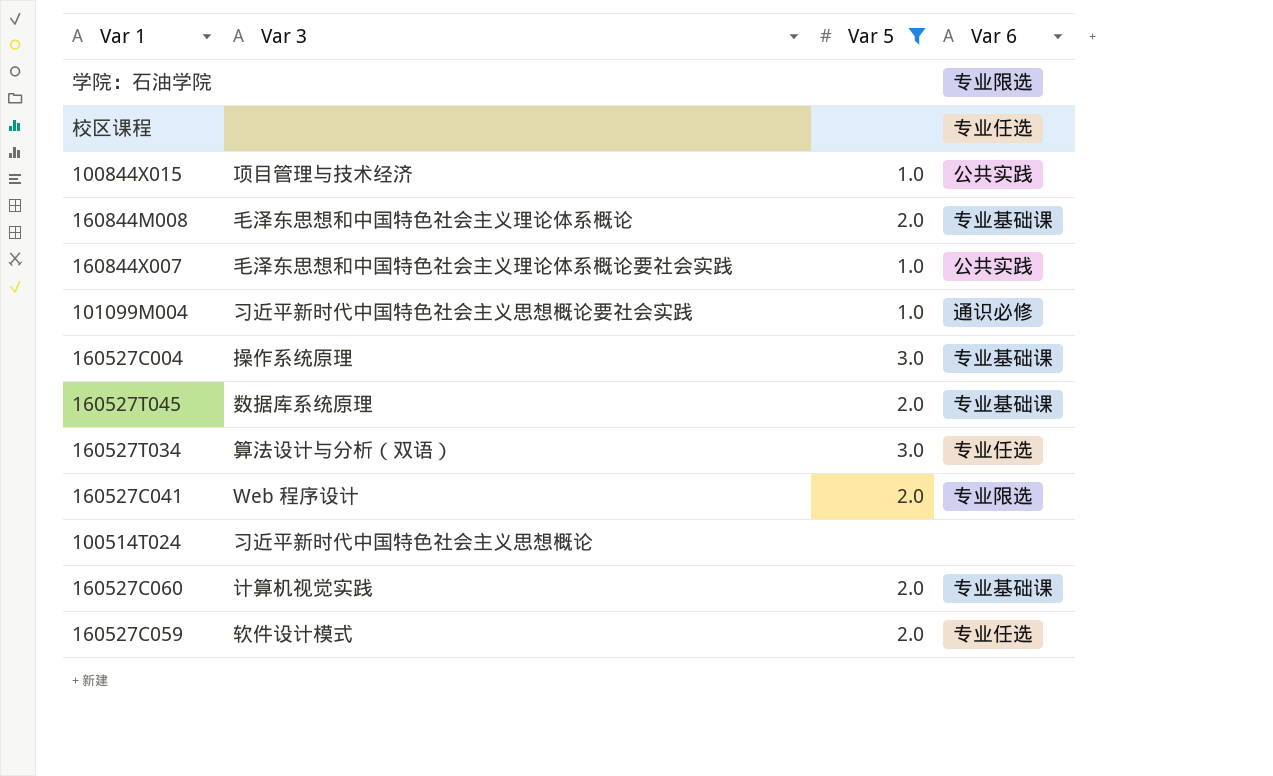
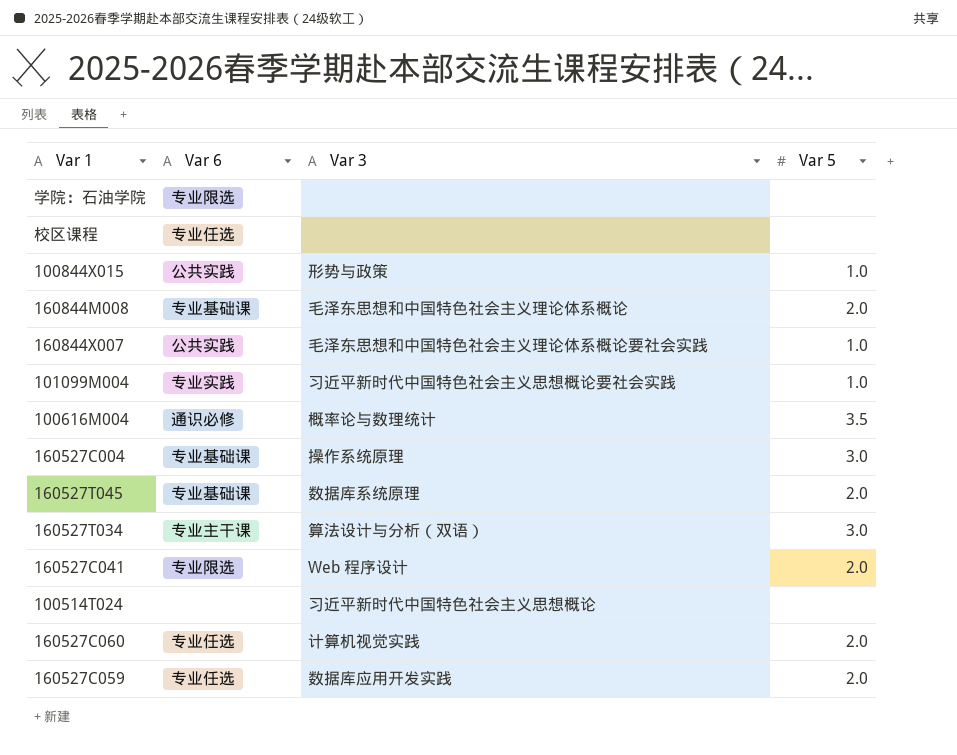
filter: Var 5 != 3.5 -> none
column Var 6 | position: 4 -> 2
100844X015 | Var 3: 项目管理与技术经济 -> 形势与政策
101099M004 | Var 6: 通识必修 -> 专业实践
160527T034 | Var 6: 专业任选 -> 专业主干课
160527C060 | Var 6: 专业基础课 -> 专业任选
160527C059 | Var 3: 软件设计模式 -> 数据库应用开发实践

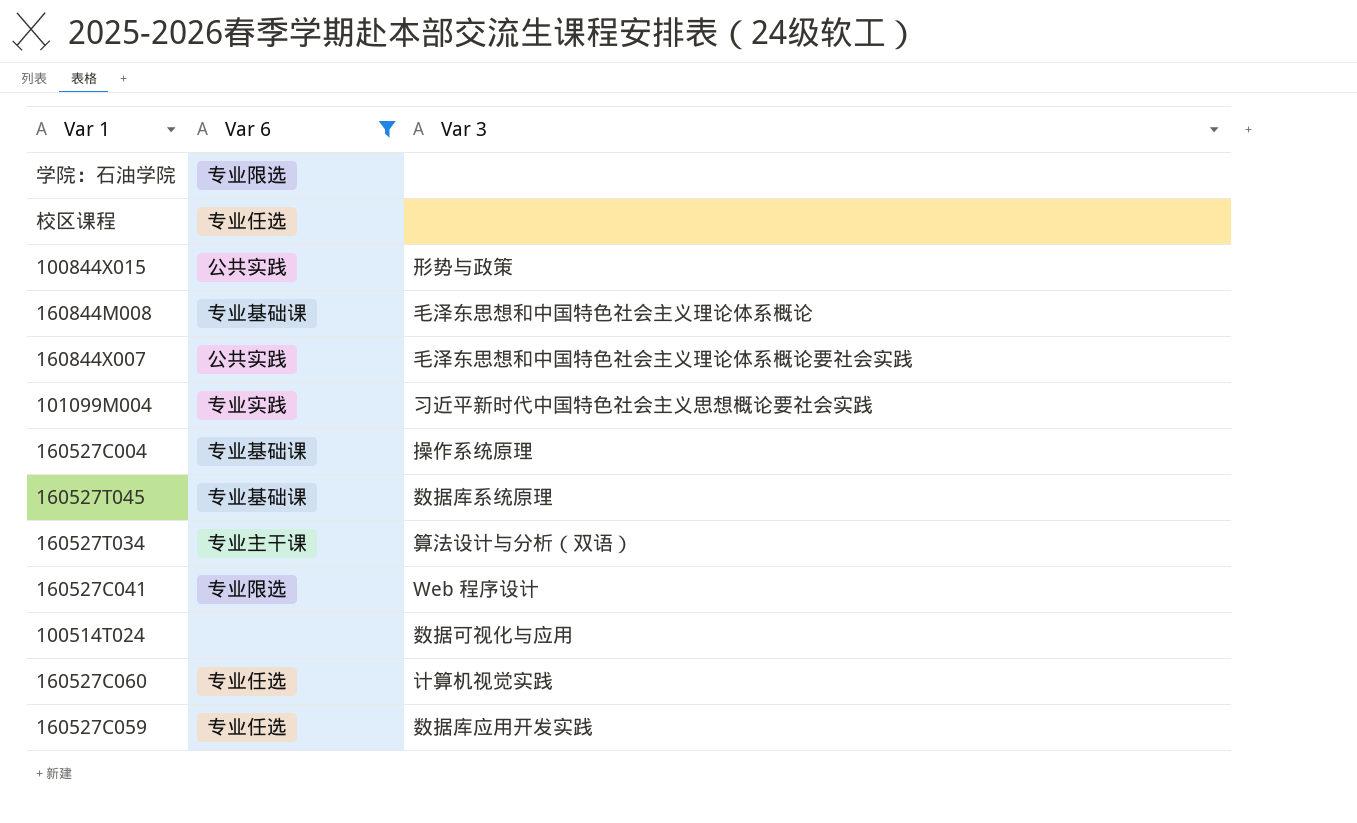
filter: none -> Var 6 != 通识必修
column Var 5 | position: 4 -> none
100514T024 | Var 3: 习近平新时代中国特色社会主义思想概论 -> 数据可视化与应用

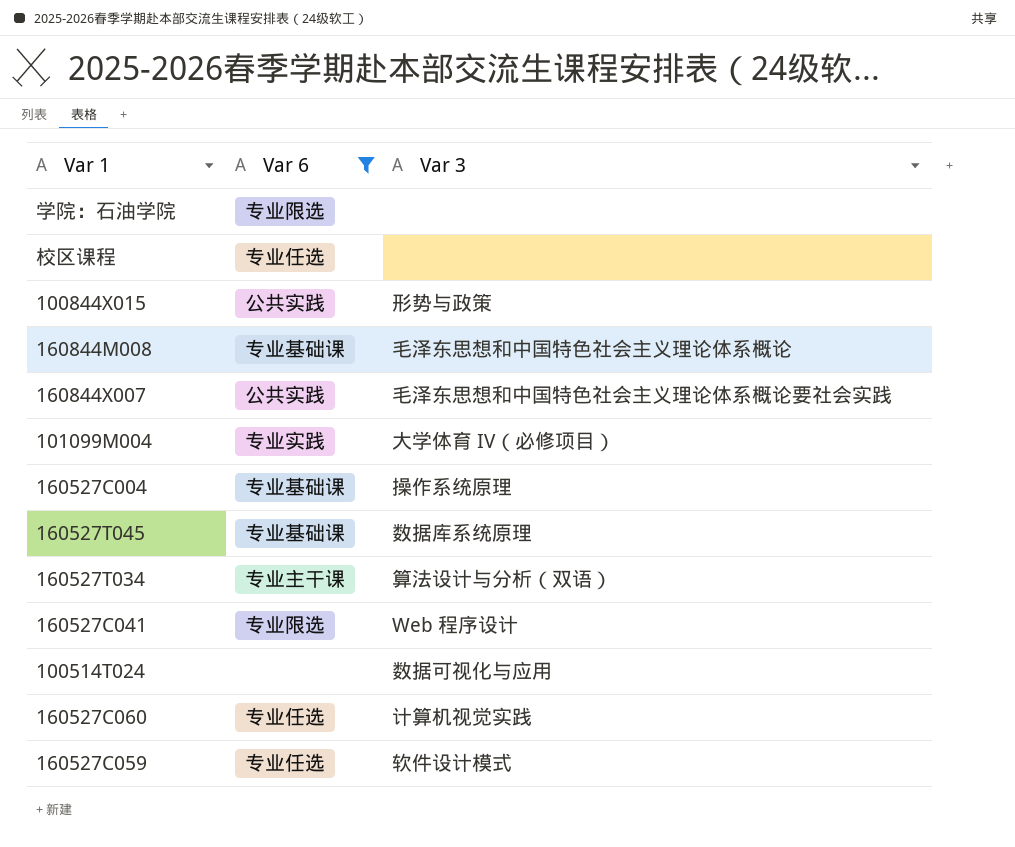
101099M004 | Var 3: 习近平新时代中国特色社会主义思想概论要社会实践 -> 大学体育 IV（必修项目）
160527C059 | Var 3: 数据库应用开发实践 -> 软件设计模式

